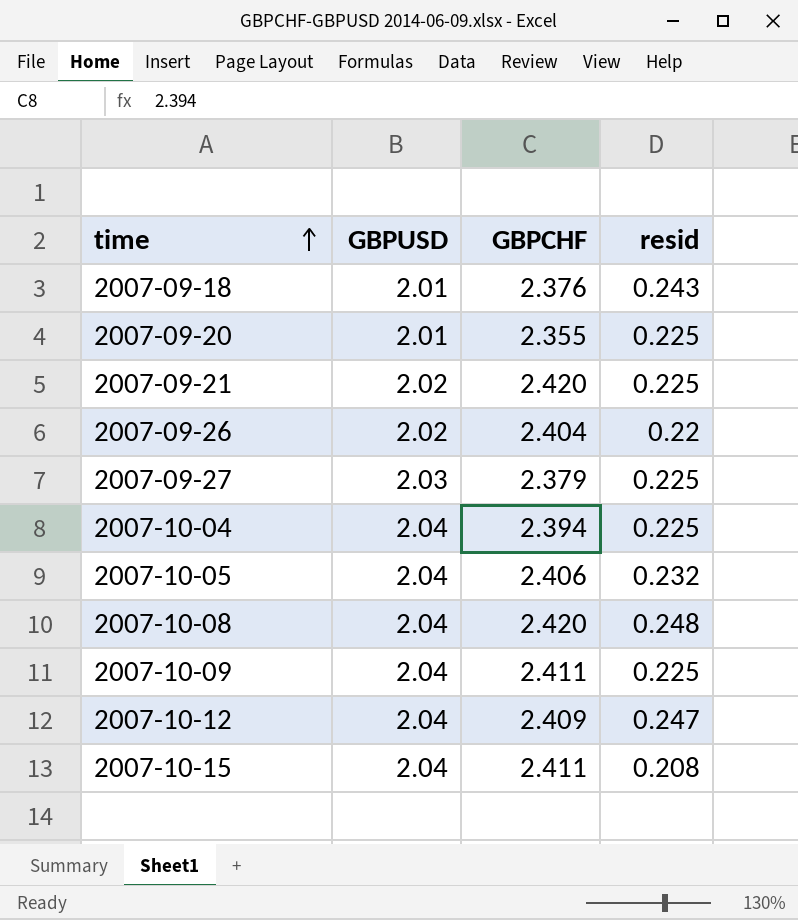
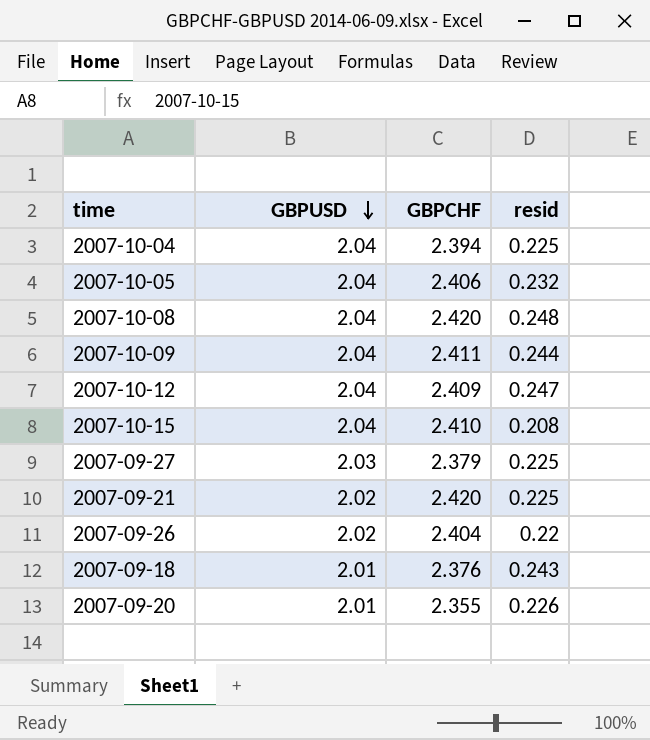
row order: time ascending -> GBPUSD descending
2007-10-09 | resid: 0.225 -> 0.244
2007-10-15 | GBPCHF: 2.411 -> 2.410
2007-09-20 | resid: 0.225 -> 0.226

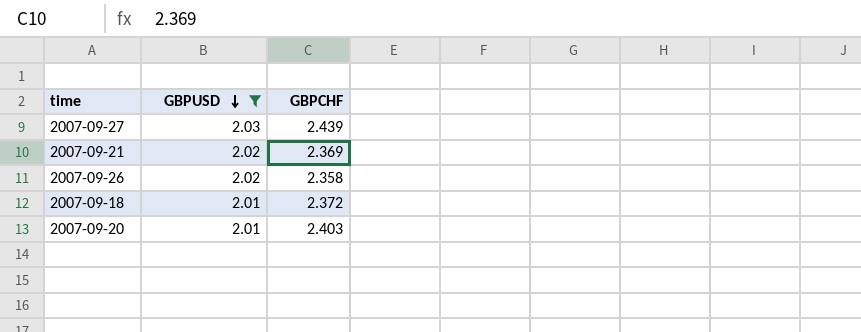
filter: none -> GBPUSD != 2.04
column resid | position: 4 -> none
2007-09-27 | GBPCHF: 2.379 -> 2.439
2007-09-21 | GBPCHF: 2.420 -> 2.369
2007-09-26 | GBPCHF: 2.404 -> 2.358
2007-09-18 | GBPCHF: 2.376 -> 2.372
2007-09-20 | GBPCHF: 2.355 -> 2.403

